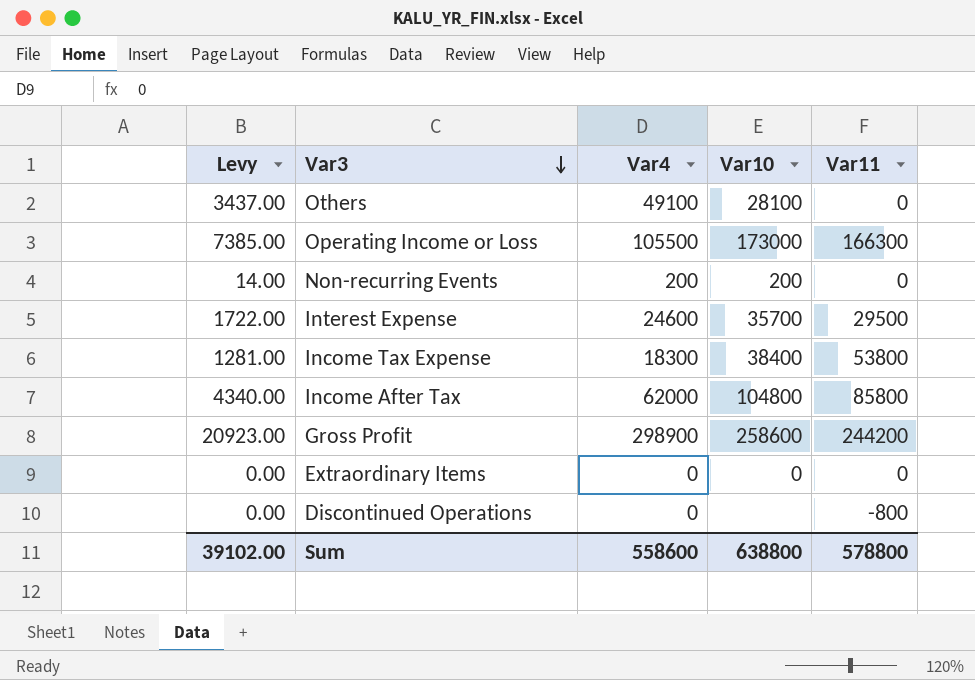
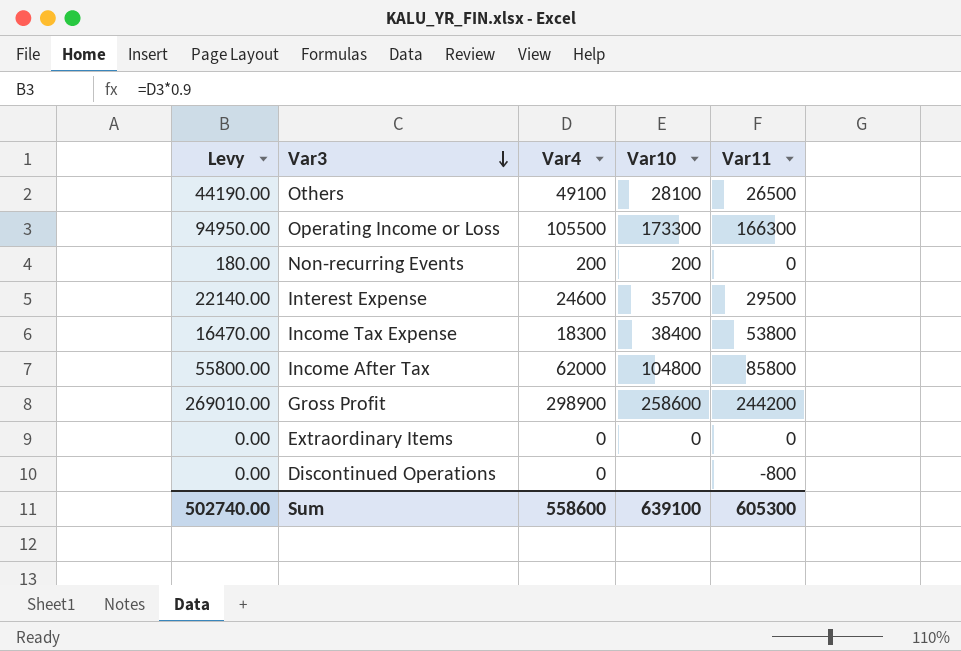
column Levy | formula: [Var4] * 0.07 -> [Var4] * 0.9
Others | Var11: 0 -> 26500
Operating Income or Loss | Var10: 173000 -> 173300
Sum | Levy: 39102.00 -> 502740.00
Sum | Var10: 638800 -> 639100
Sum | Var11: 578800 -> 605300

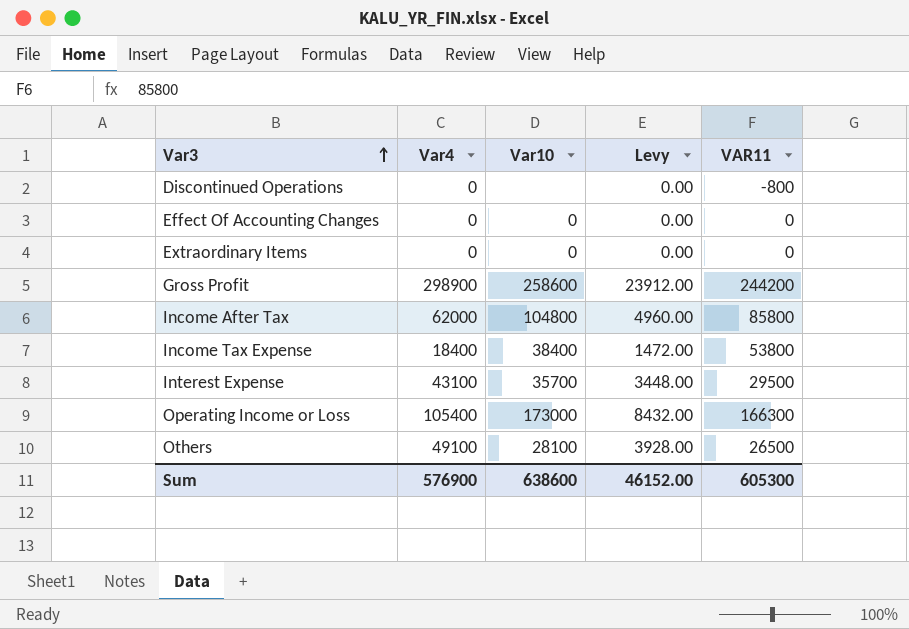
row order: Var3 descending -> Var3 ascending
column Levy | formula: [Var4] * 0.9 -> [Var4] * 0.08
column Levy | position: 1 -> 4
column name: Var11 -> VAR11
row Non-recurring Events: 180.00 | 200 | 200 | 0 -> none
row Effect Of Accounting Changes: none -> 0 | 0 | 0.00 | 0
Income Tax Expense | Var4: 18300 -> 18400
Interest Expense | Var4: 24600 -> 43100
Operating Income or Loss | Var4: 105500 -> 105400
Operating Income or Loss | Var10: 173300 -> 173000
Sum | Var4: 558600 -> 576900
Sum | Var10: 639100 -> 638600
Sum | Levy: 502740.00 -> 46152.00

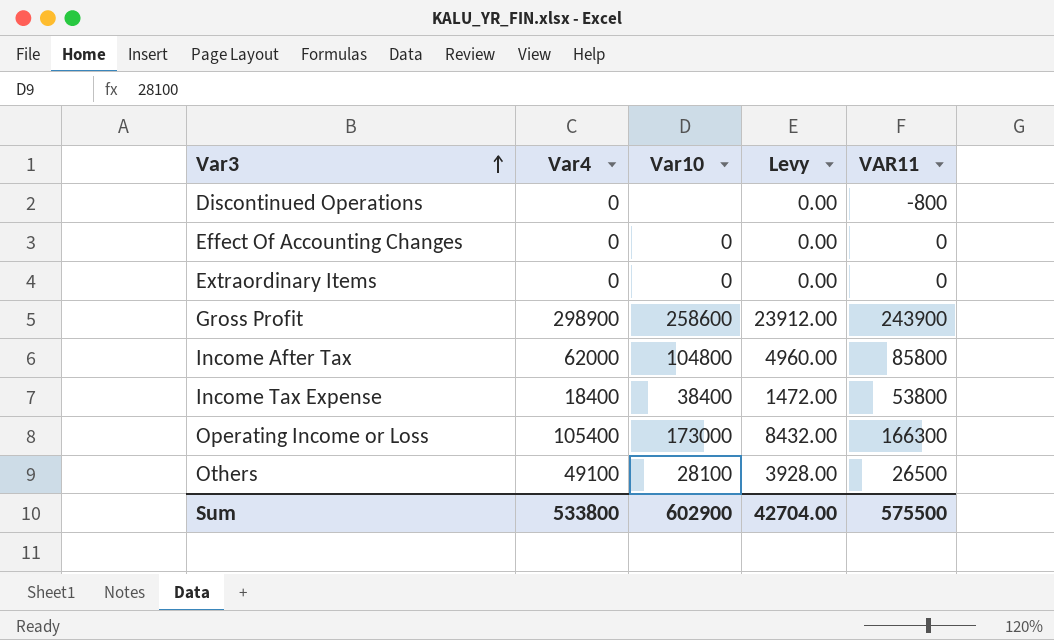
row Interest Expense: 43100 | 35700 | 3448.00 | 29500 -> none
Gross Profit | VAR11: 244200 -> 243900
Sum | Var4: 576900 -> 533800
Sum | Var10: 638600 -> 602900
Sum | Levy: 46152.00 -> 42704.00
Sum | VAR11: 605300 -> 575500

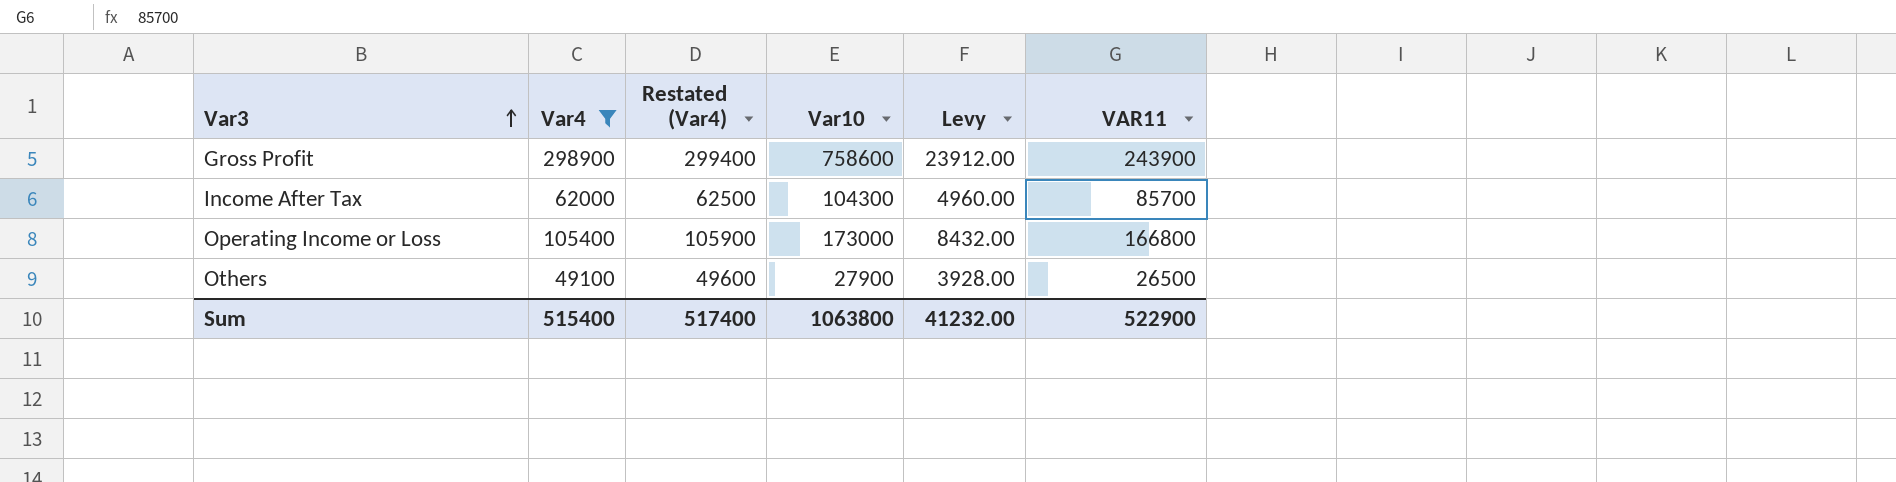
filter: none -> Var4 >= 49100
column Restated (Var4) | formula: none -> [Var4] + 500
Gross Profit | Var10: 258600 -> 758600
Income After Tax | Var10: 104800 -> 104300
Income After Tax | VAR11: 85800 -> 85700
Operating Income or Loss | VAR11: 166300 -> 166800
Others | Var10: 28100 -> 27900
Sum | Var4: 533800 -> 515400
Sum | Var10: 602900 -> 1063800
Sum | Levy: 42704.00 -> 41232.00
Sum | VAR11: 575500 -> 522900

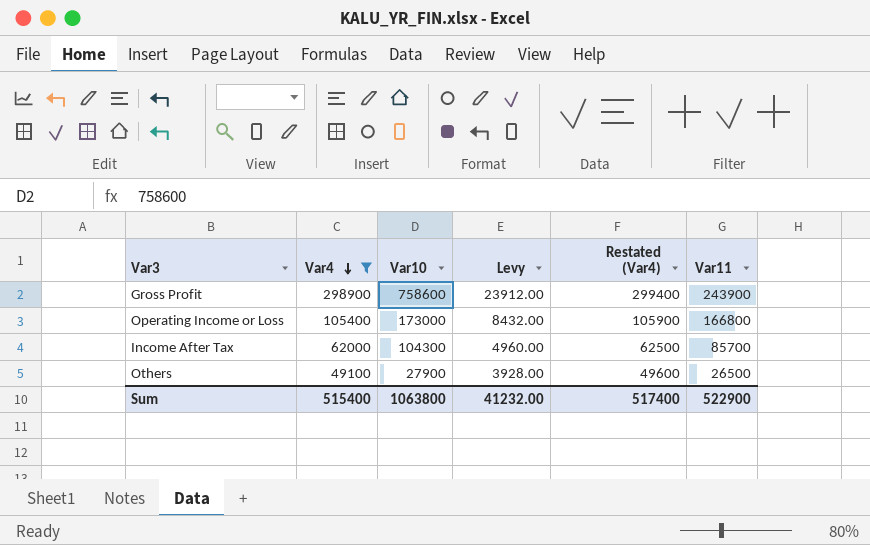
row order: Var3 ascending -> Var4 descending
column Restated (Var4) | position: 3 -> 5
column name: VAR11 -> Var11

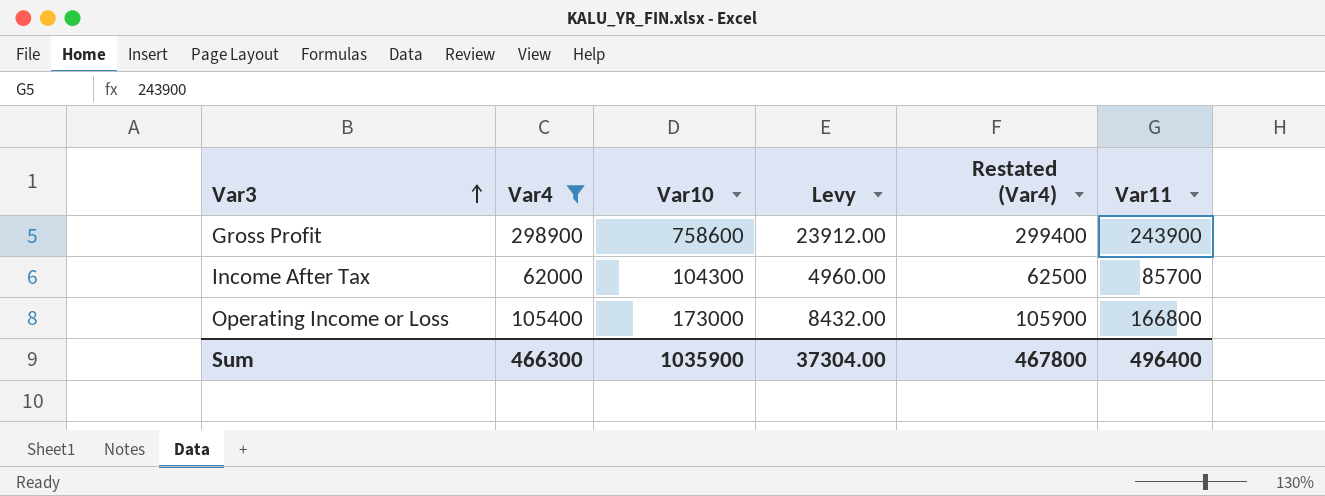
row order: Var4 descending -> Var3 ascending
row Others: 49100 | 27900 | 3928.00 | 49600 | 26500 -> none
Sum | Var4: 515400 -> 466300
Sum | Var10: 1063800 -> 1035900
Sum | Levy: 41232.00 -> 37304.00
Sum | Restated (Var4): 517400 -> 467800
Sum | Var11: 522900 -> 496400

